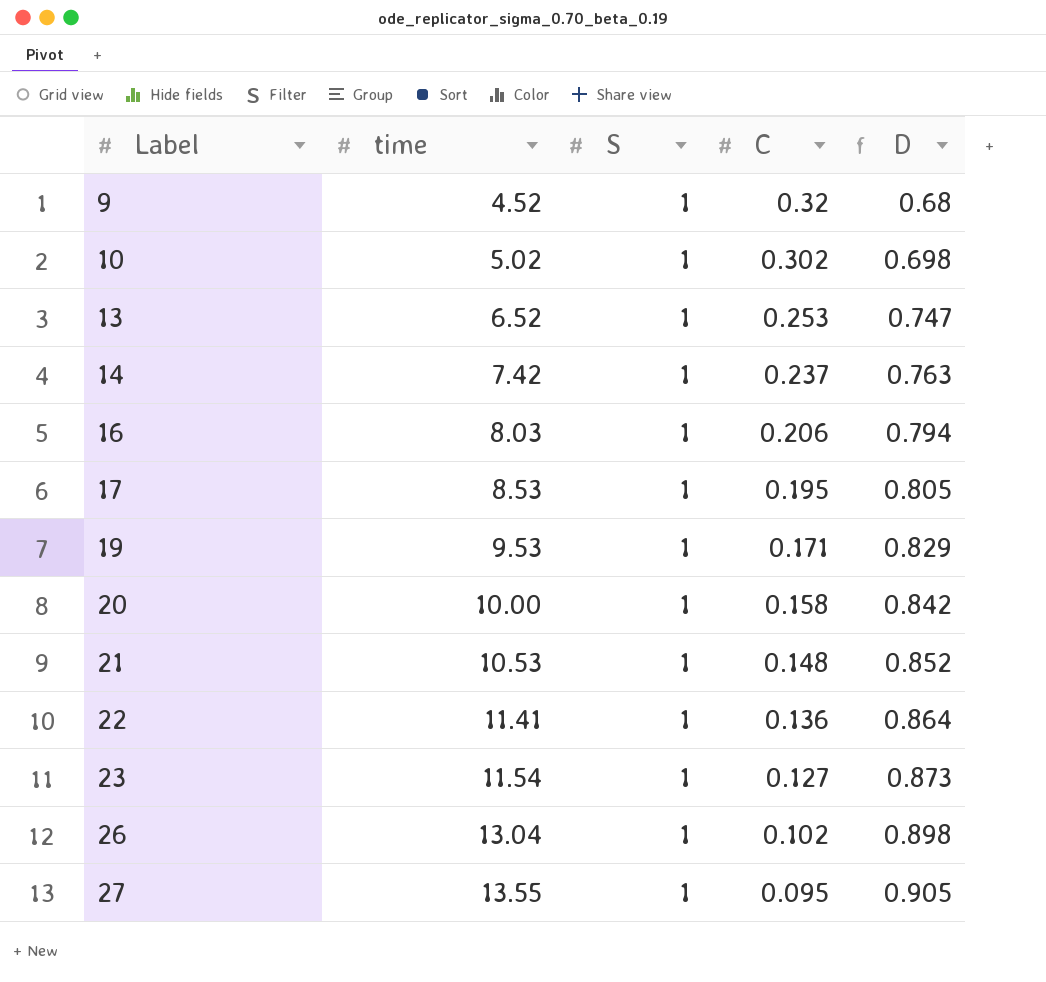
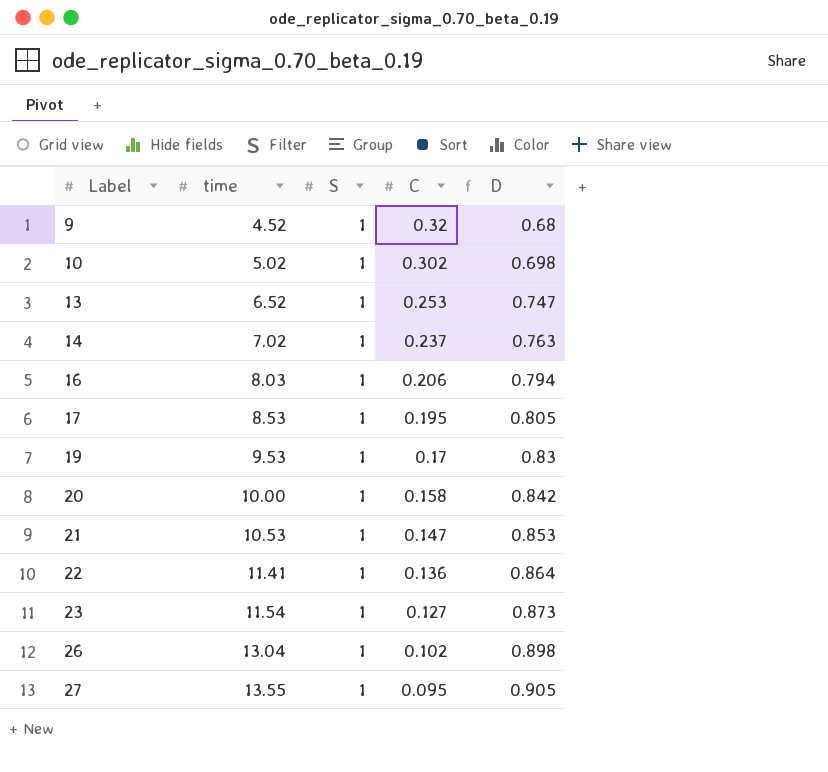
14 | time: 7.42 -> 7.02
19 | C: 0.171 -> 0.17
19 | D: 0.829 -> 0.83
21 | C: 0.148 -> 0.147
21 | D: 0.852 -> 0.853

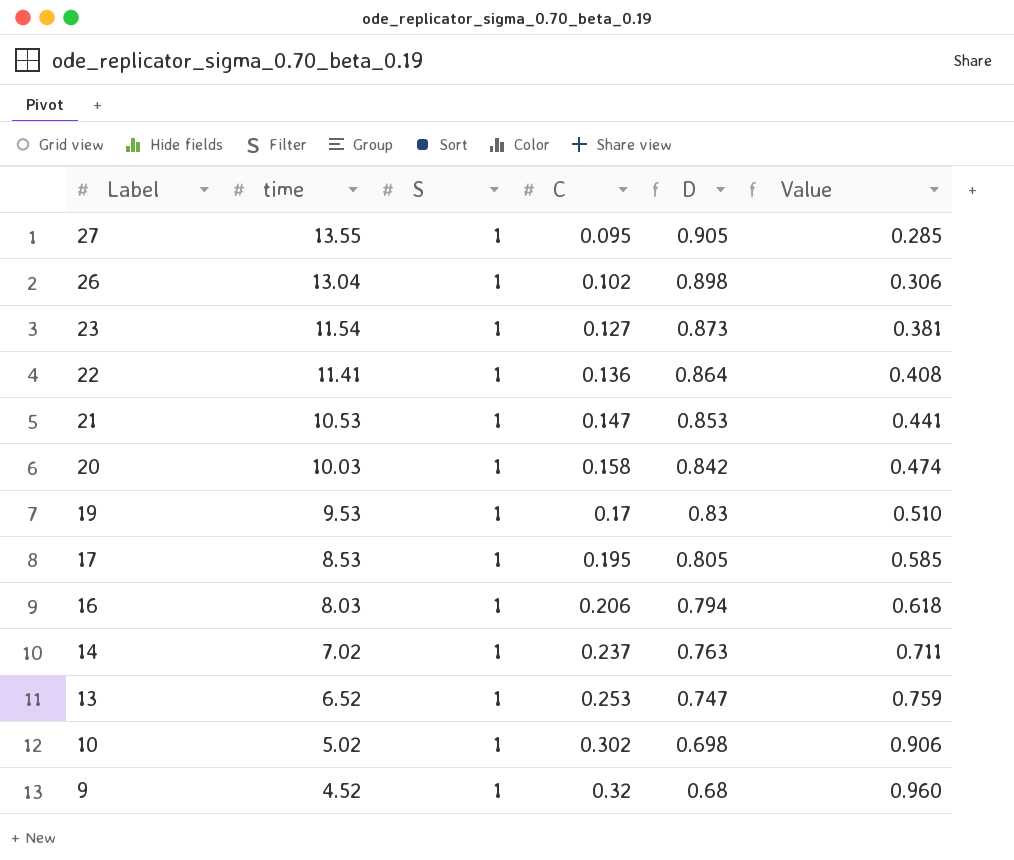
row order: Label ascending -> Label descending
column Value | formula: none -> [C] * 3
20 | time: 10.00 -> 10.03

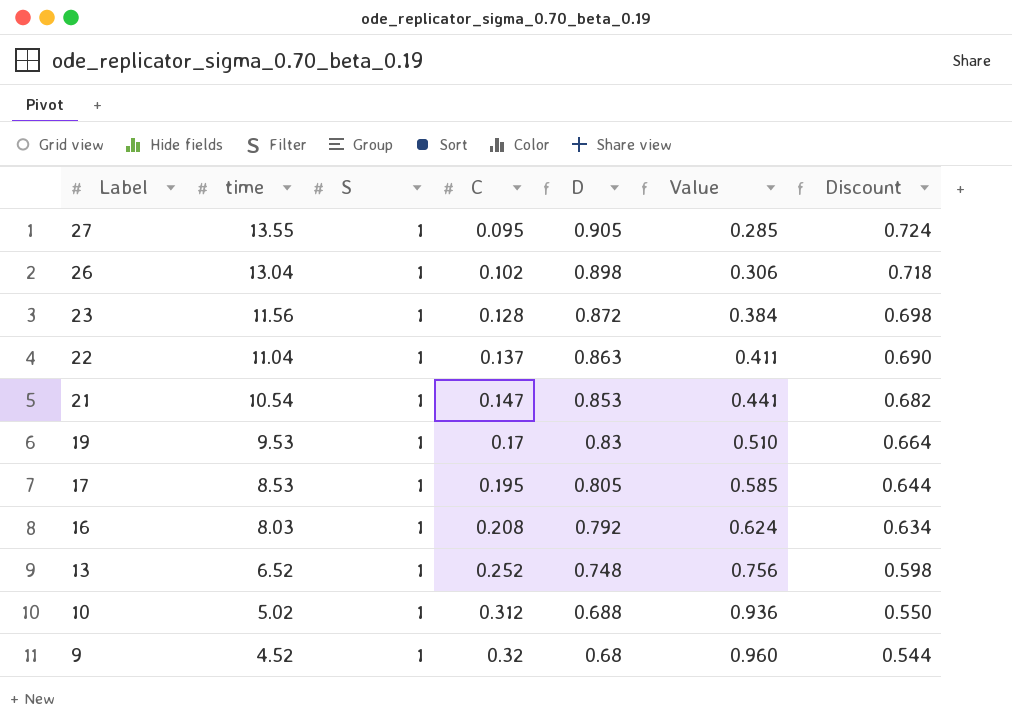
column Discount | formula: none -> [D] * 0.8
row 20: 10.03 | 1 | 0.158 | 0.842 | 0.474 -> none
row 14: 7.02 | 1 | 0.237 | 0.763 | 0.711 -> none
23 | time: 11.54 -> 11.56
23 | C: 0.127 -> 0.128
23 | D: 0.873 -> 0.872
23 | Value: 0.381 -> 0.384
22 | time: 11.41 -> 11.04
22 | C: 0.136 -> 0.137
22 | D: 0.864 -> 0.863
22 | Value: 0.408 -> 0.411
21 | time: 10.53 -> 10.54
16 | C: 0.206 -> 0.208
16 | D: 0.794 -> 0.792
16 | Value: 0.618 -> 0.624
13 | C: 0.253 -> 0.252
13 | D: 0.747 -> 0.748
13 | Value: 0.759 -> 0.756
10 | C: 0.302 -> 0.312
10 | D: 0.698 -> 0.688
10 | Value: 0.906 -> 0.936

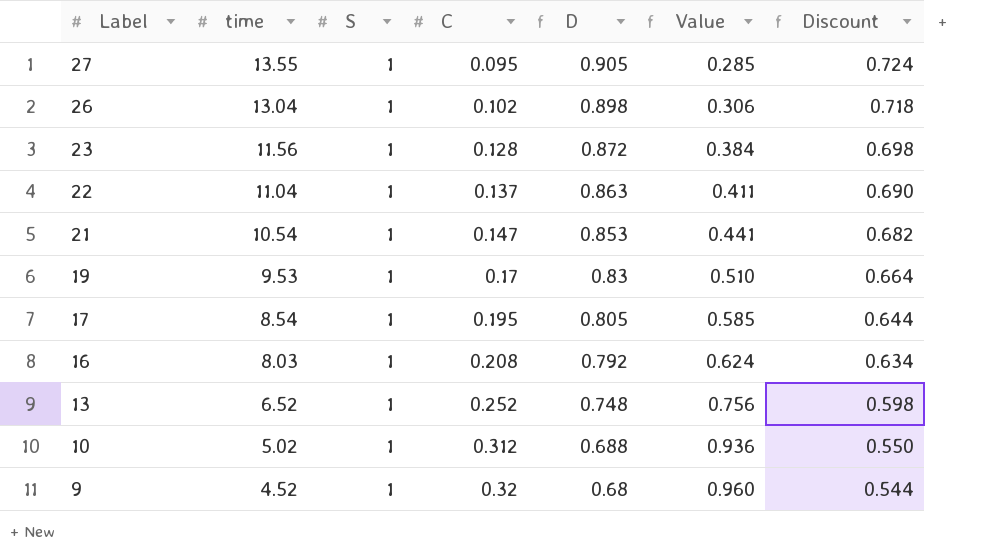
17 | time: 8.53 -> 8.54

